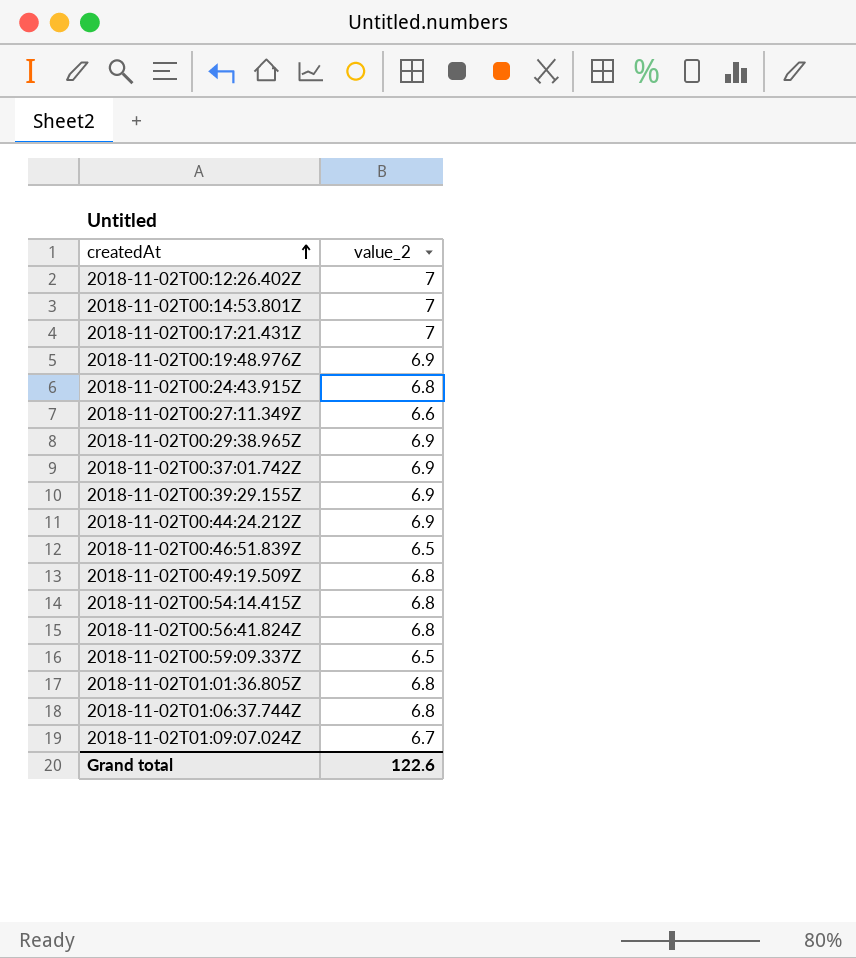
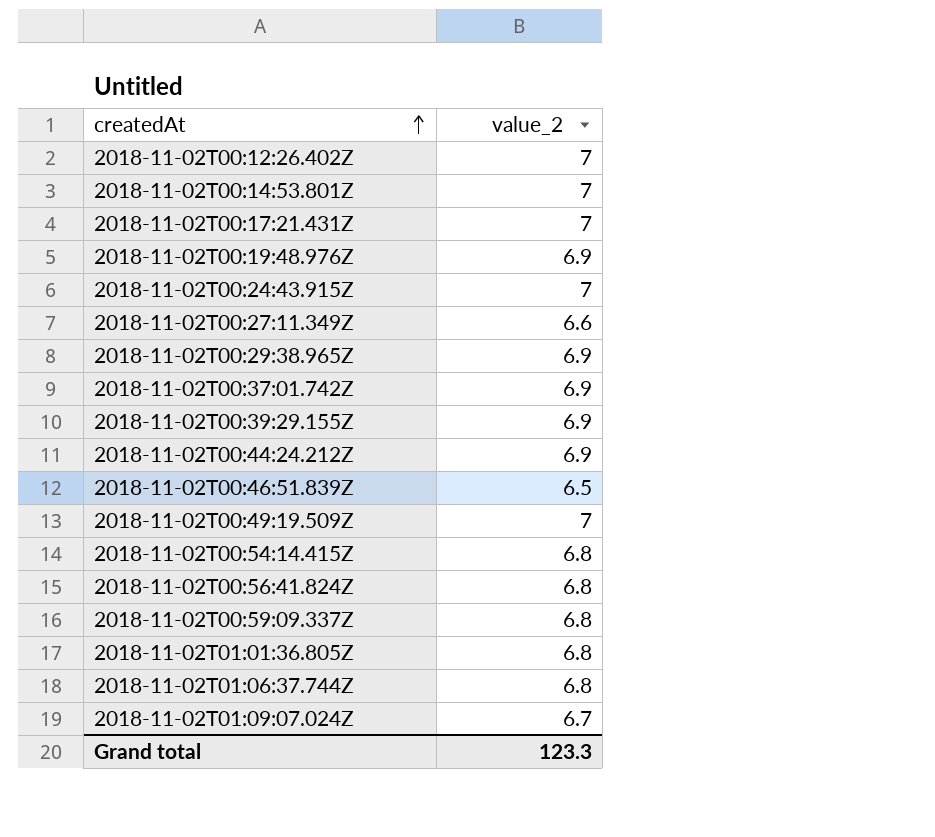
2018-11-02T00:24:43.915Z | value_2: 6.8 -> 7
2018-11-02T00:49:19.509Z | value_2: 6.8 -> 7
2018-11-02T00:59:09.337Z | value_2: 6.5 -> 6.8
Grand total | value_2: 122.6 -> 123.3

